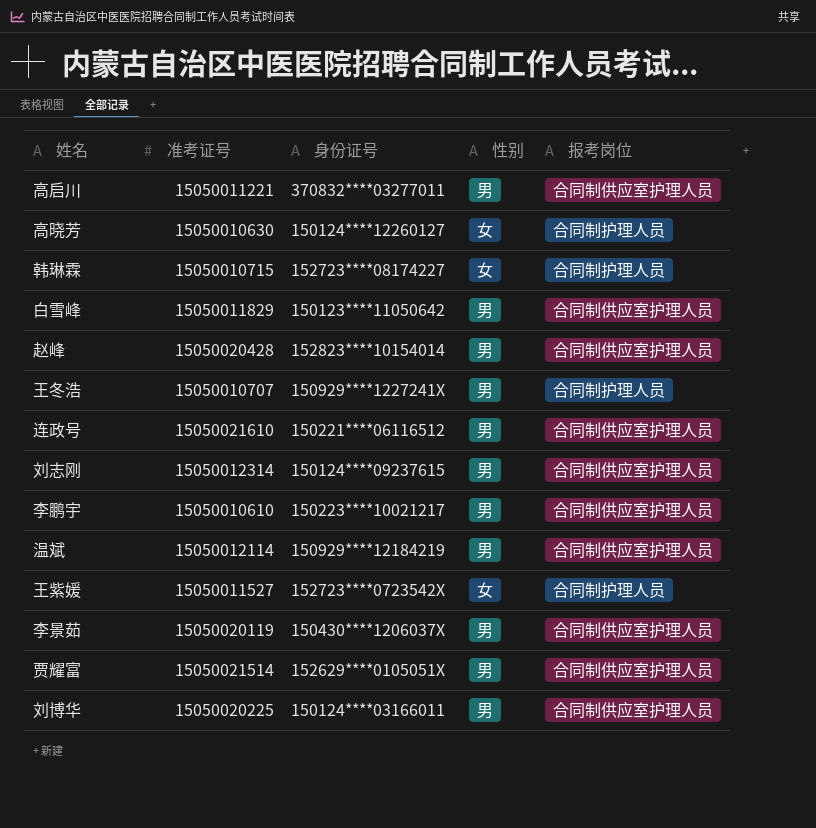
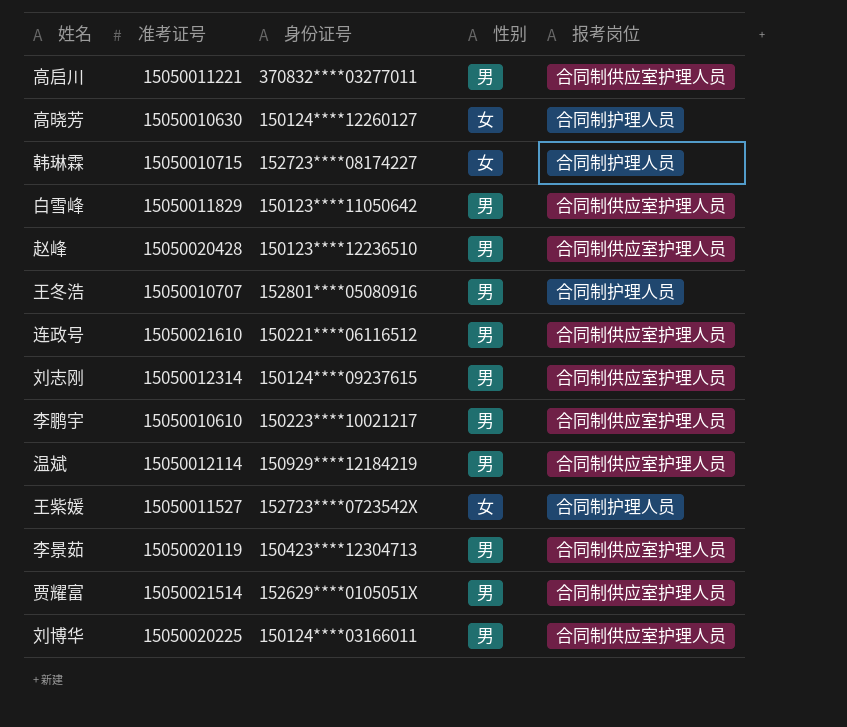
赵峰 | 身份证号: 152823****10154014 -> 150123****12236510
王冬浩 | 身份证号: 150929****1227241X -> 152801****05080916
李景茹 | 身份证号: 150430****1206037X -> 150423****12304713

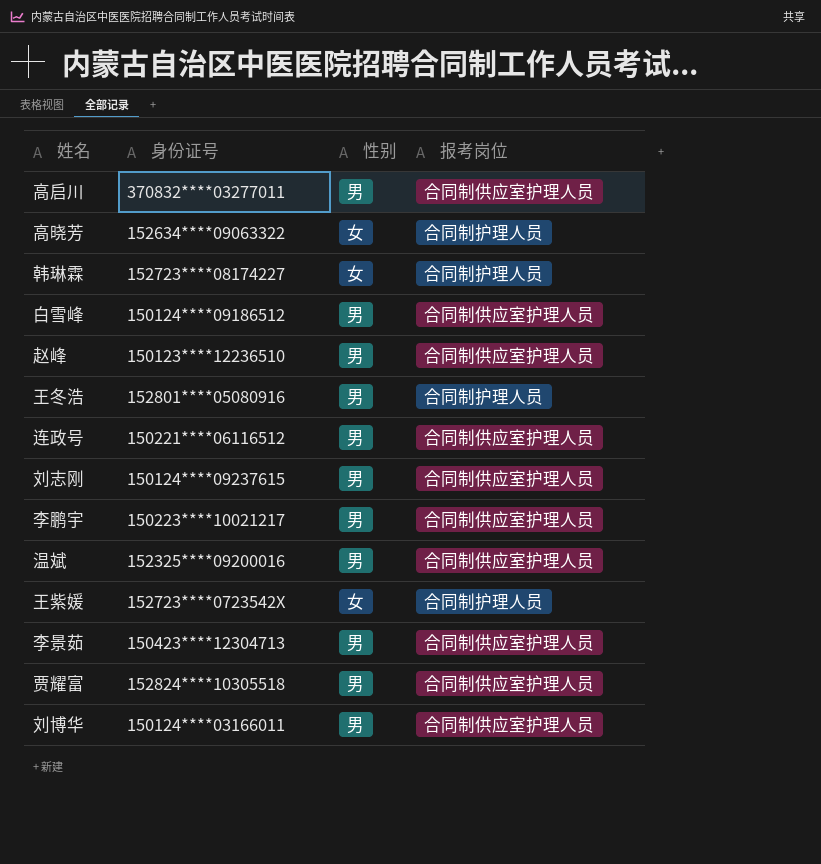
column 准考证号 | position: 2 -> none
高晓芳 | 身份证号: 150124****12260127 -> 152634****09063322
白雪峰 | 身份证号: 150123****11050642 -> 150124****09186512
温斌 | 身份证号: 150929****12184219 -> 152325****09200016
贾耀富 | 身份证号: 152629****0105051X -> 152824****10305518

